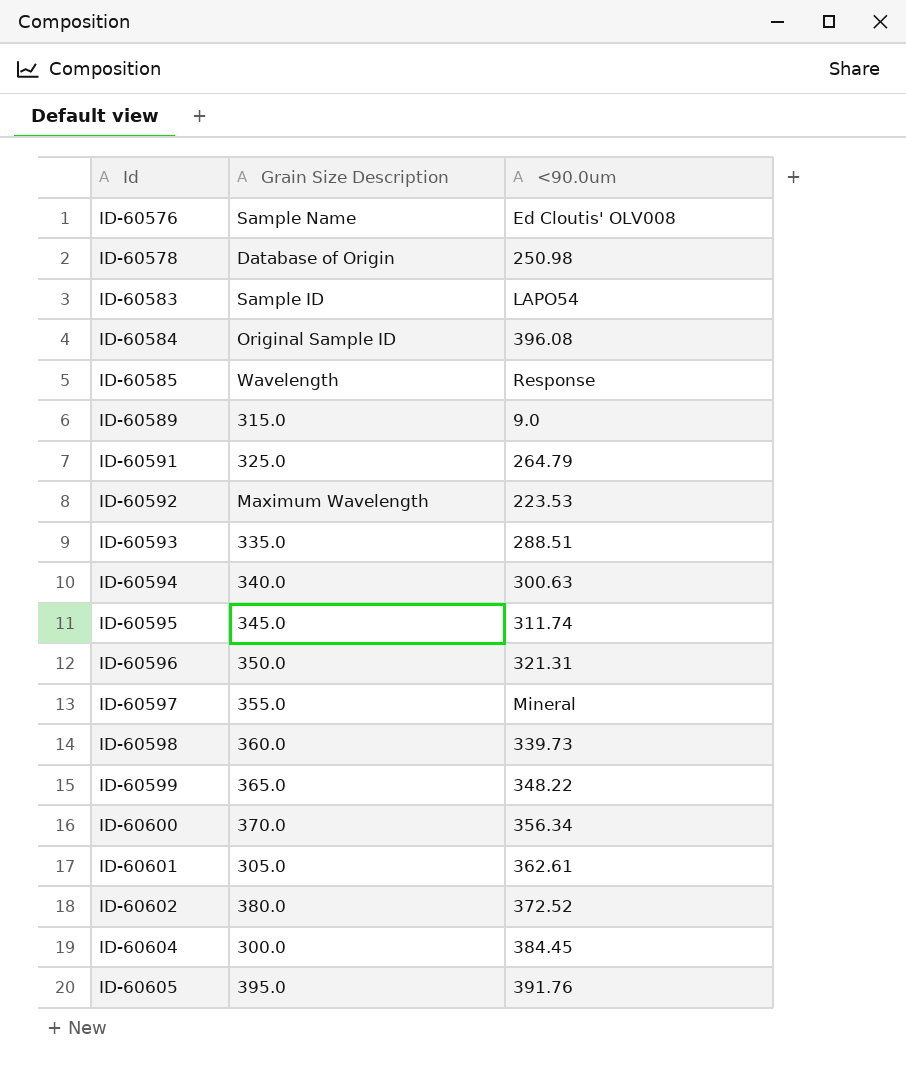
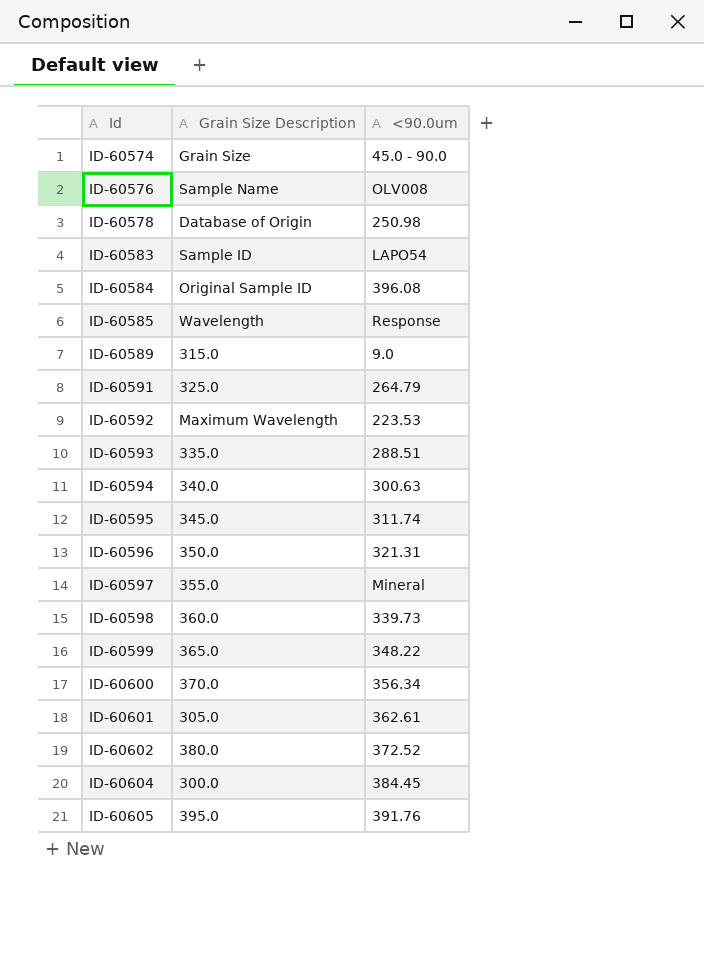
row ID-60574: none -> Grain Size | 45.0 - 90.0
ID-60576 | <90.0um: Ed Cloutis' OLV008 -> OLV008

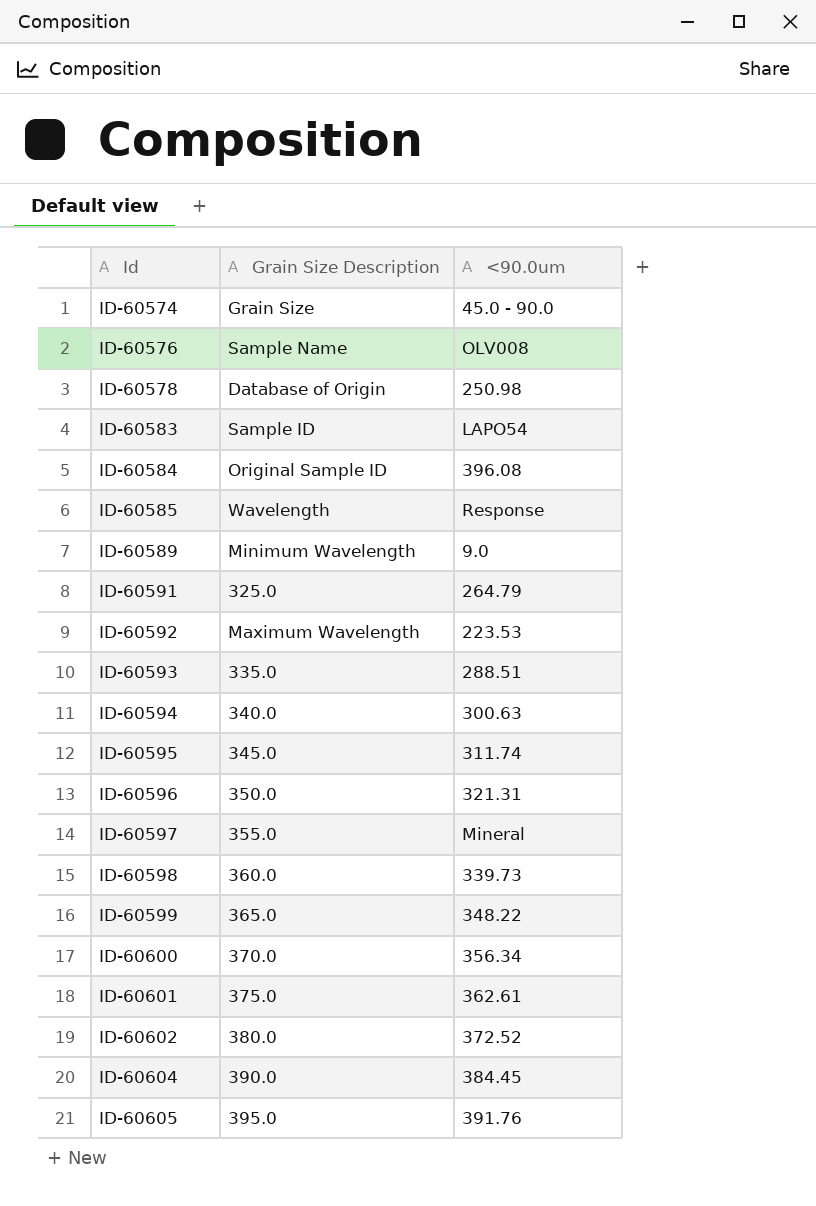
ID-60589 | Grain Size Description: 315.0 -> Minimum Wavelength
ID-60601 | Grain Size Description: 305.0 -> 375.0
ID-60604 | Grain Size Description: 300.0 -> 390.0

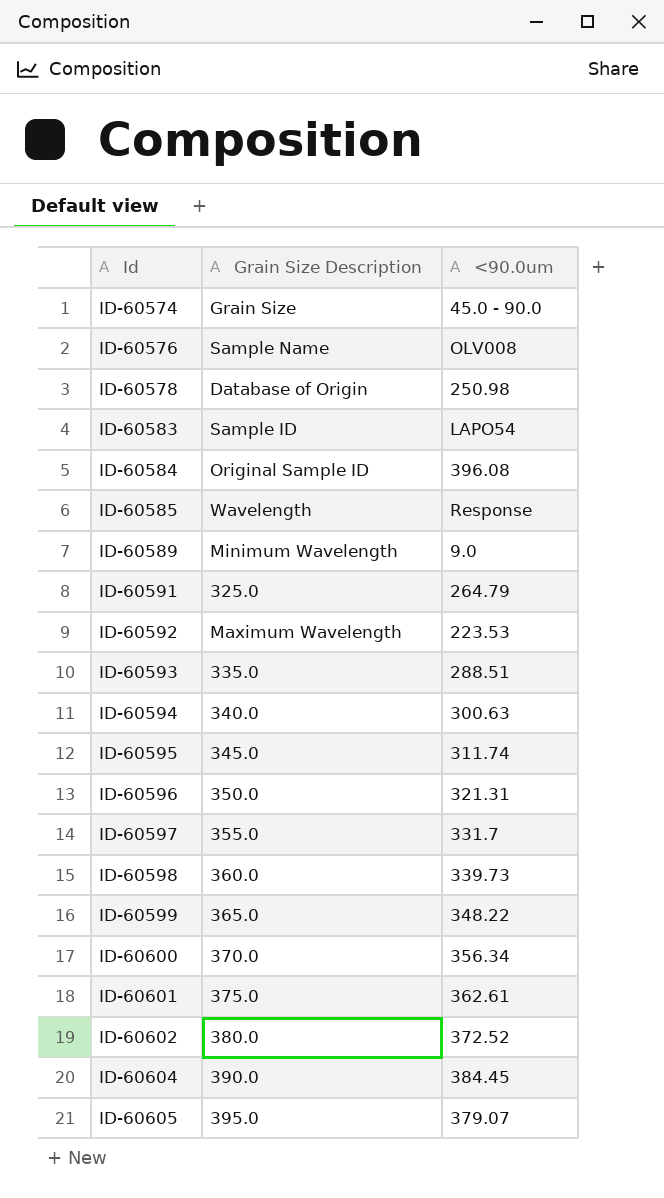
ID-60597 | <90.0um: Mineral -> 331.7
ID-60605 | <90.0um: 391.76 -> 379.07

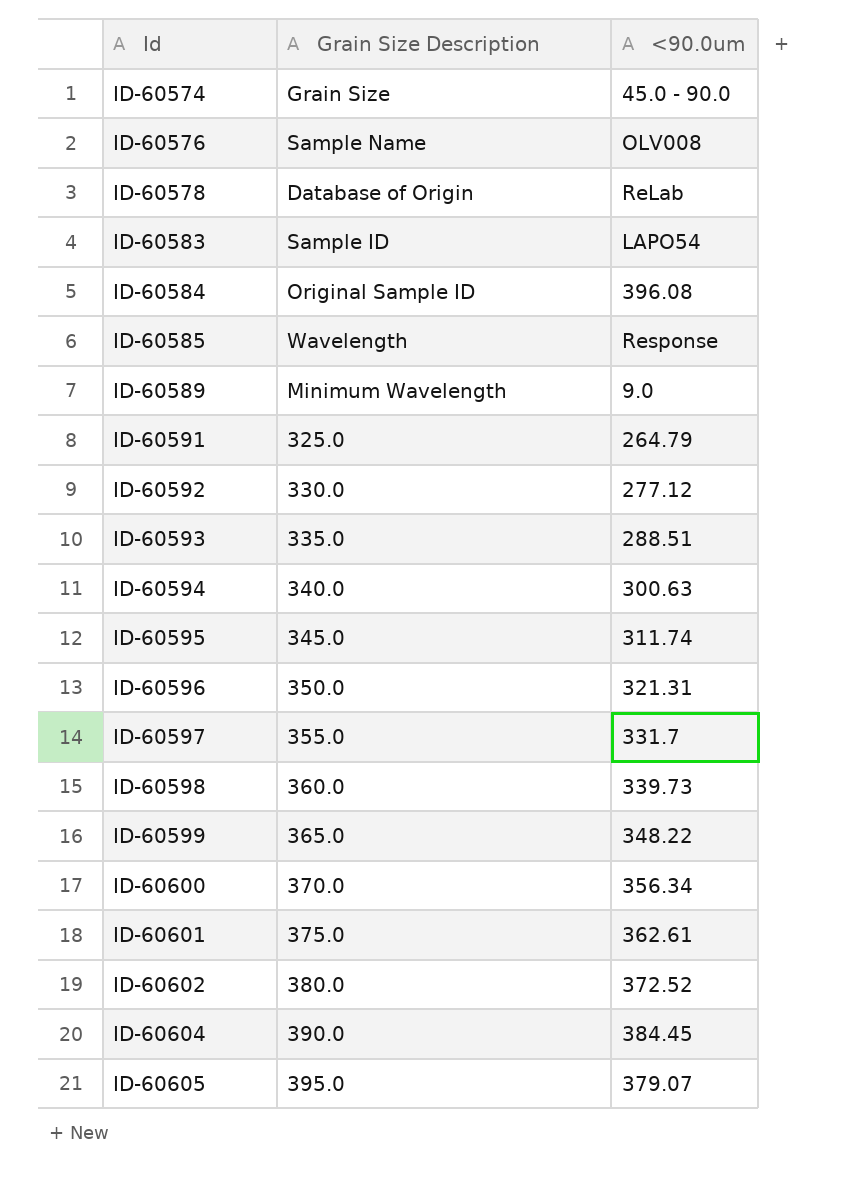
ID-60578 | <90.0um: 250.98 -> ReLab
ID-60592 | Grain Size Description: Maximum Wavelength -> 330.0
ID-60592 | <90.0um: 223.53 -> 277.12

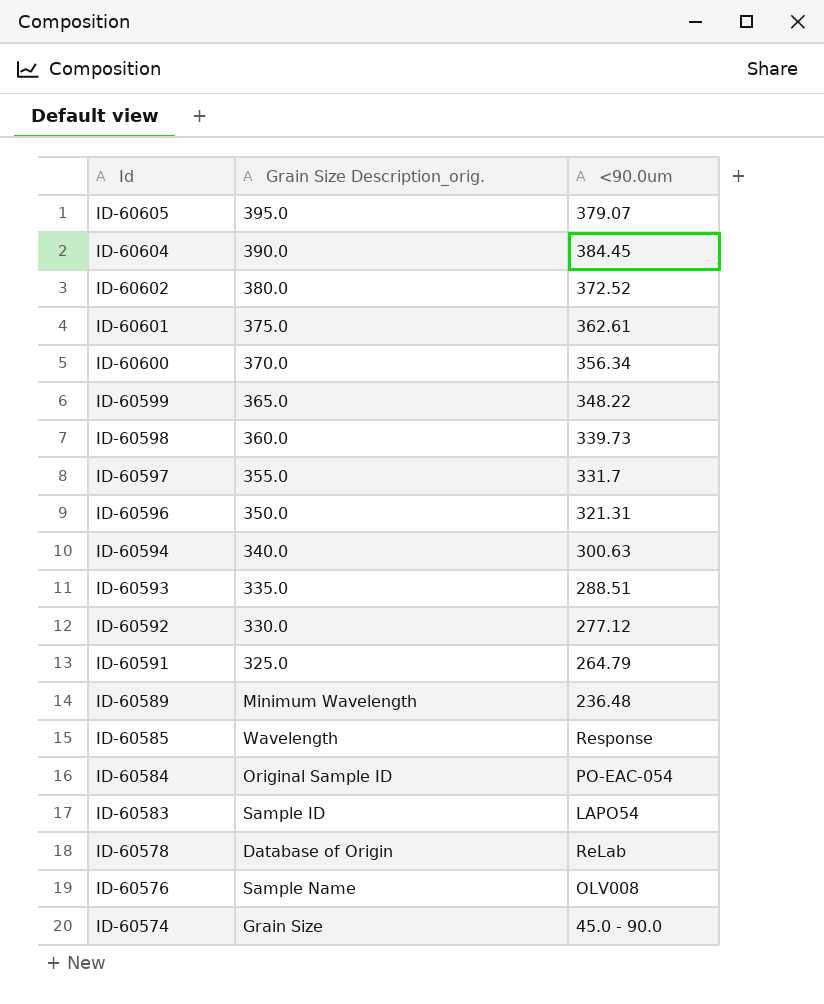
row order: Id ascending -> Id descending
column name: Grain Size Description -> Grain Size Description_orig.
row ID-60595: 345.0 | 311.74 -> none
ID-60589 | <90.0um: 9.0 -> 236.48
ID-60584 | <90.0um: 396.08 -> PO-EAC-054

